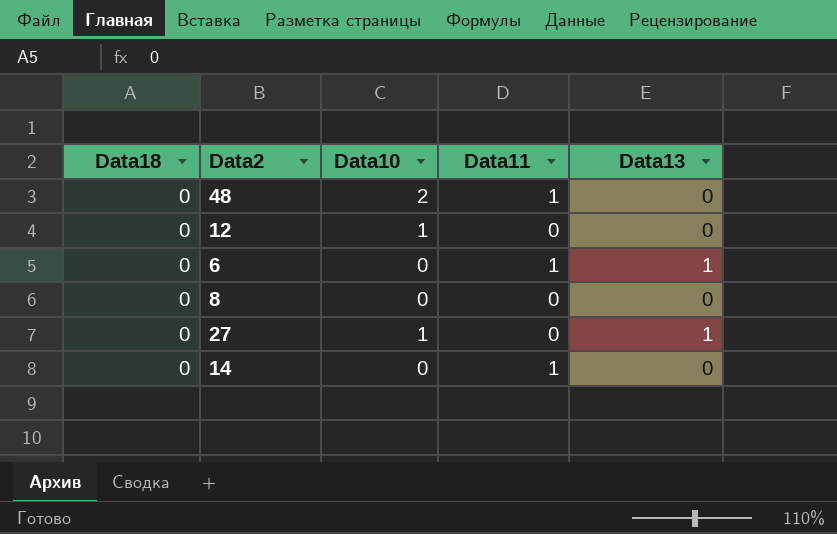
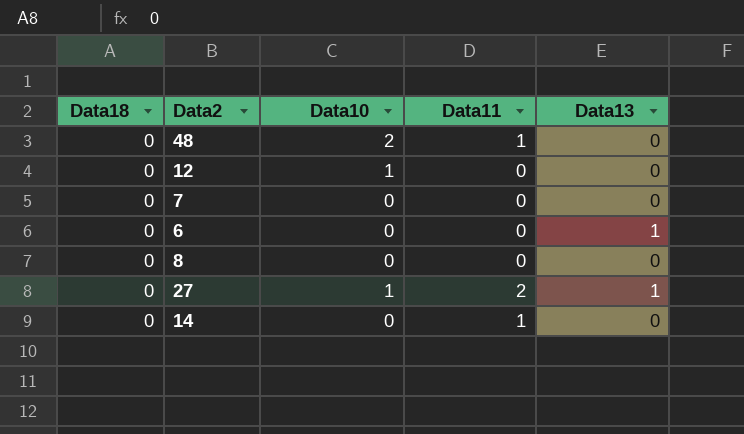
row 7: none -> 0 | 0 | 0 | 0
6 | Data11: 1 -> 0
27 | Data11: 0 -> 2

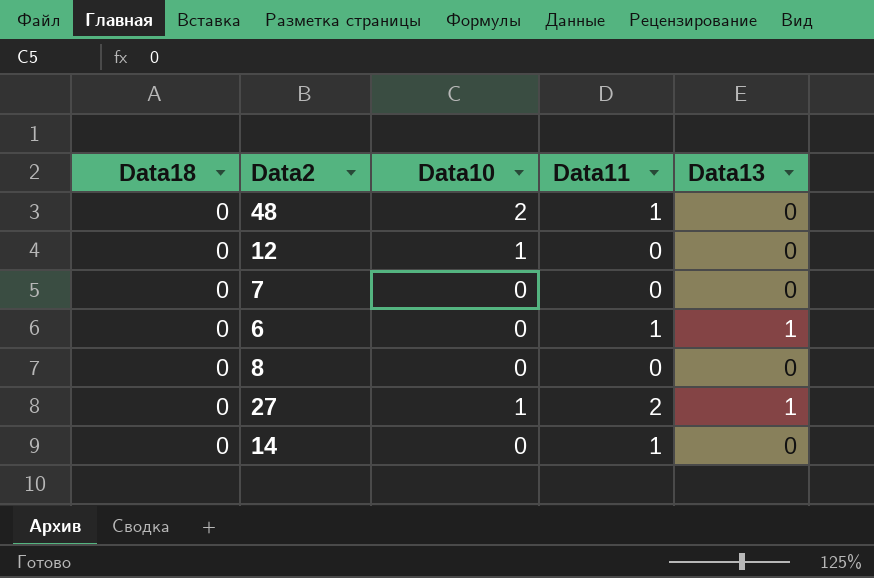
6 | Data11: 0 -> 1

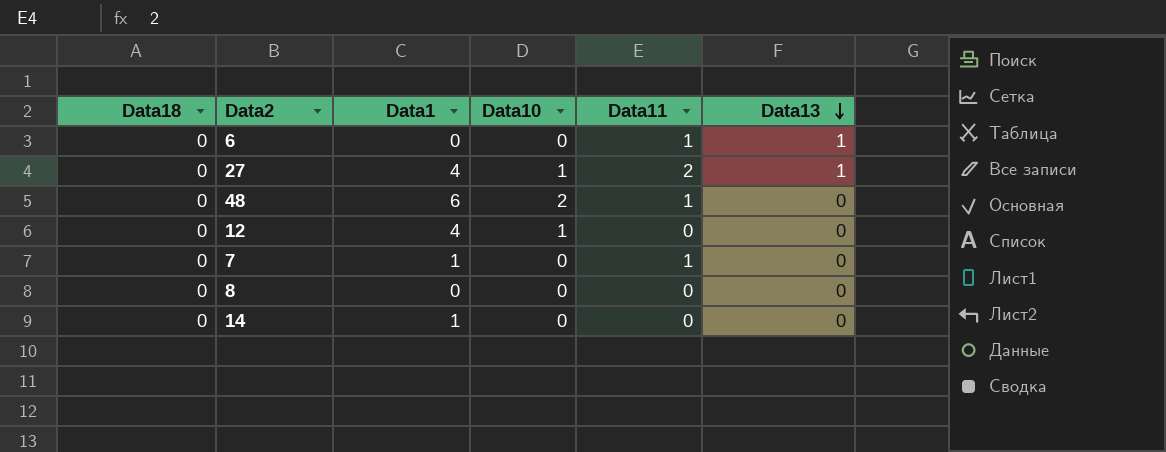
row order: none -> Data13 descending
column Data1 | position: none -> 3
7 | Data11: 0 -> 1
14 | Data11: 1 -> 0

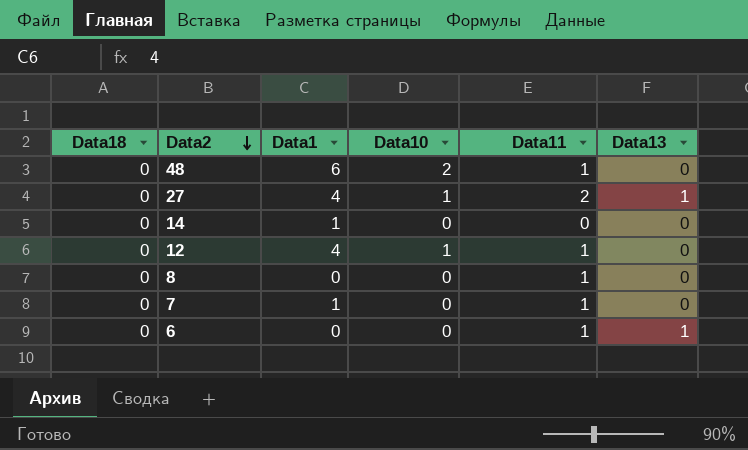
row order: Data13 descending -> Data2 descending
12 | Data11: 0 -> 1
8 | Data11: 0 -> 1

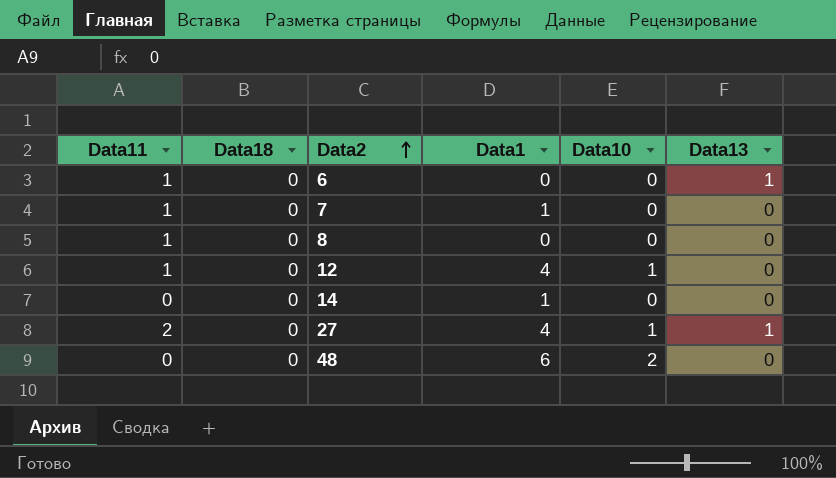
row order: Data2 descending -> Data2 ascending
column Data11 | position: 5 -> 1
48 | Data11: 1 -> 0

